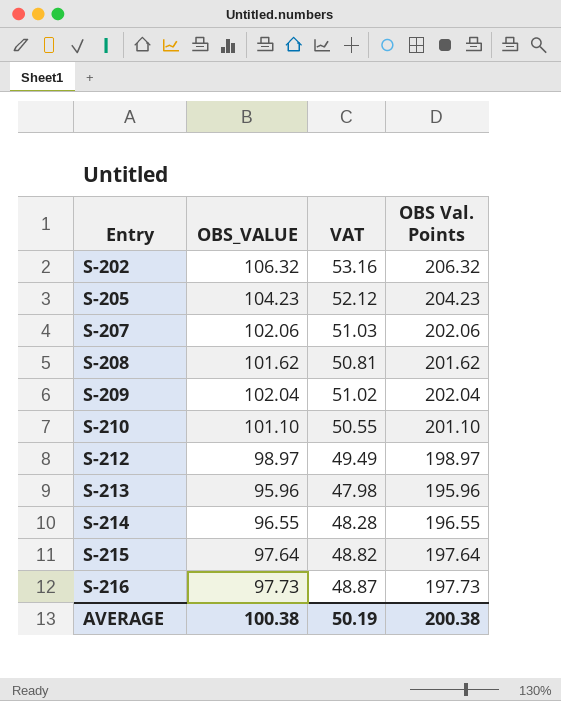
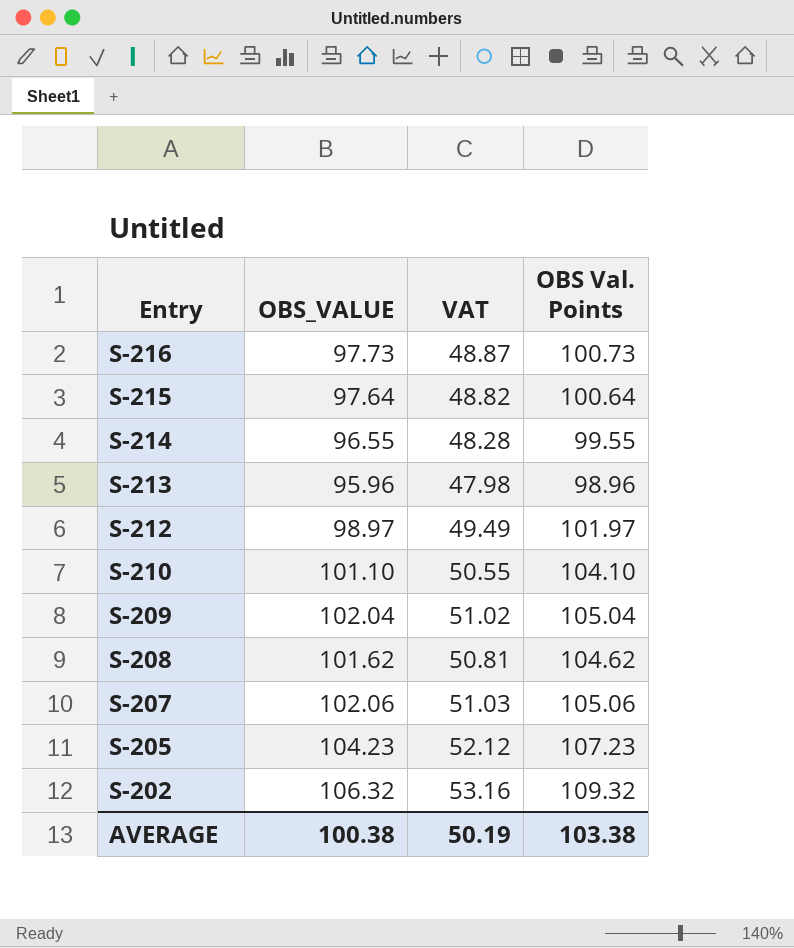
row order: Entry ascending -> Entry descending
column OBS Val. Points | formula: [OBS_VALUE] + 100 -> [OBS_VALUE] + 3
AVERAGE | OBS Val. Points: 200.38 -> 103.38

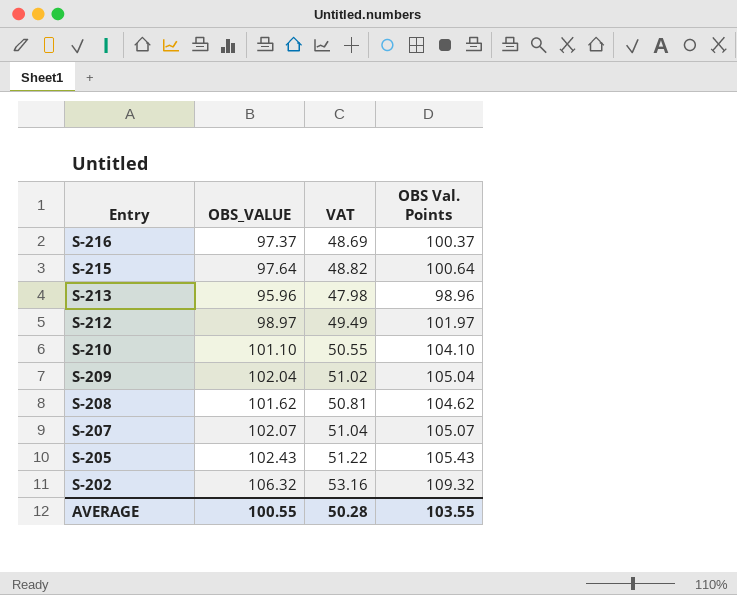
row S-214: 96.55 | 48.28 | 99.55 -> none
S-216 | OBS_VALUE: 97.73 -> 97.37
S-216 | VAT: 48.87 -> 48.69
S-216 | OBS Val. Points: 100.73 -> 100.37
S-207 | OBS_VALUE: 102.06 -> 102.07
S-207 | VAT: 51.03 -> 51.04
S-207 | OBS Val. Points: 105.06 -> 105.07
S-205 | OBS_VALUE: 104.23 -> 102.43
S-205 | VAT: 52.12 -> 51.22
S-205 | OBS Val. Points: 107.23 -> 105.43
AVERAGE | OBS_VALUE: 100.38 -> 100.55
AVERAGE | VAT: 50.19 -> 50.28
AVERAGE | OBS Val. Points: 103.38 -> 103.55

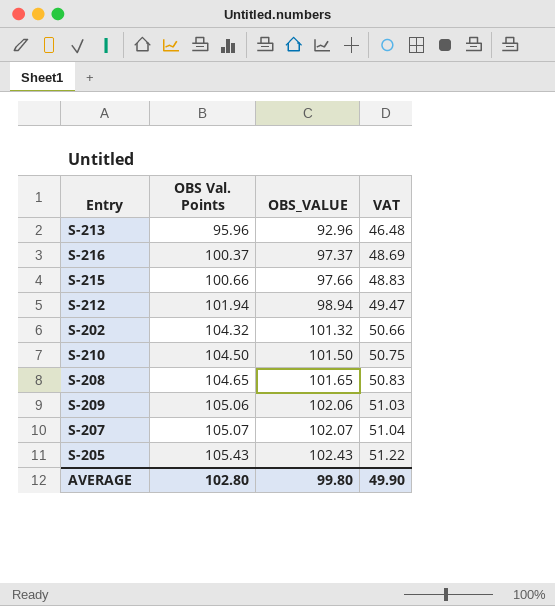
row order: Entry descending -> OBS Val. Points ascending
column OBS Val. Points | position: 4 -> 2
S-213 | OBS Val. Points: 98.96 -> 95.96
S-213 | OBS_VALUE: 95.96 -> 92.96
S-213 | VAT: 47.98 -> 46.48
S-215 | OBS Val. Points: 100.64 -> 100.66
S-215 | OBS_VALUE: 97.64 -> 97.66
S-215 | VAT: 48.82 -> 48.83
S-212 | OBS Val. Points: 101.97 -> 101.94
S-212 | OBS_VALUE: 98.97 -> 98.94
S-212 | VAT: 49.49 -> 49.47
S-202 | OBS Val. Points: 109.32 -> 104.32
S-202 | OBS_VALUE: 106.32 -> 101.32
S-202 | VAT: 53.16 -> 50.66
S-210 | OBS Val. Points: 104.10 -> 104.50
S-210 | OBS_VALUE: 101.10 -> 101.50
S-210 | VAT: 50.55 -> 50.75
S-208 | OBS Val. Points: 104.62 -> 104.65
S-208 | OBS_VALUE: 101.62 -> 101.65
S-208 | VAT: 50.81 -> 50.83
S-209 | OBS Val. Points: 105.04 -> 105.06
S-209 | OBS_VALUE: 102.04 -> 102.06
S-209 | VAT: 51.02 -> 51.03
AVERAGE | OBS Val. Points: 103.55 -> 102.80
AVERAGE | OBS_VALUE: 100.55 -> 99.80
AVERAGE | VAT: 50.28 -> 49.90

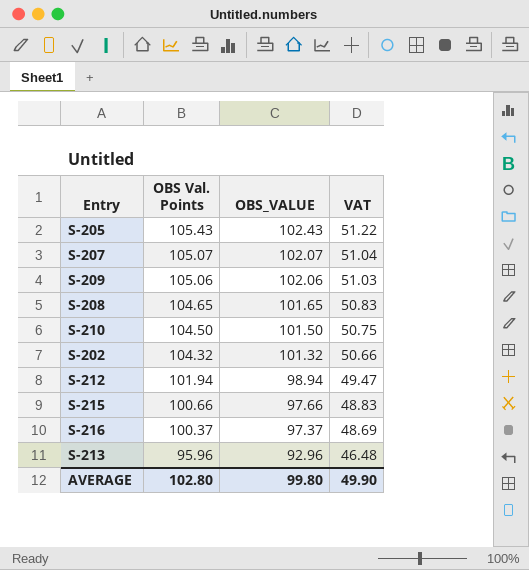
row order: OBS Val. Points ascending -> OBS Val. Points descending

